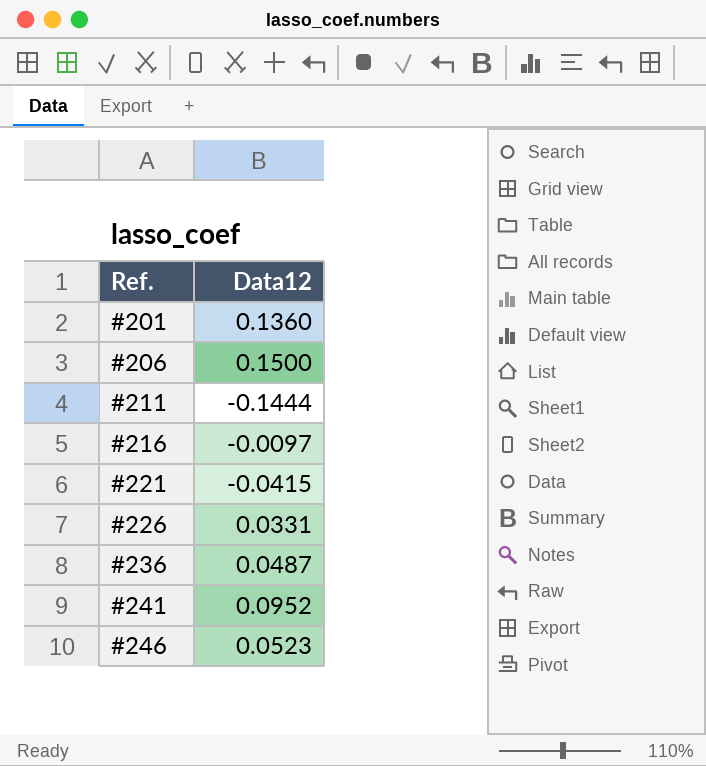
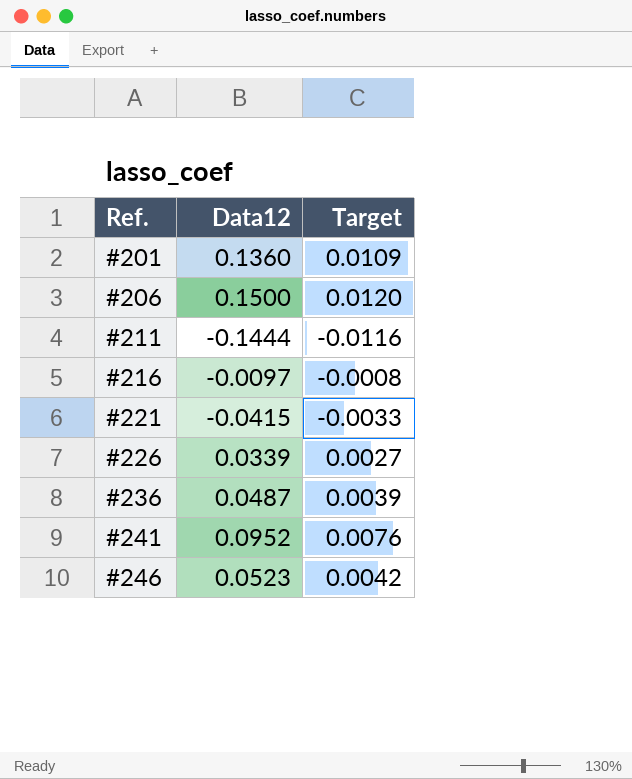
column Target | formula: none -> [Data12] * 0.08
#226 | Data12: 0.0331 -> 0.0339

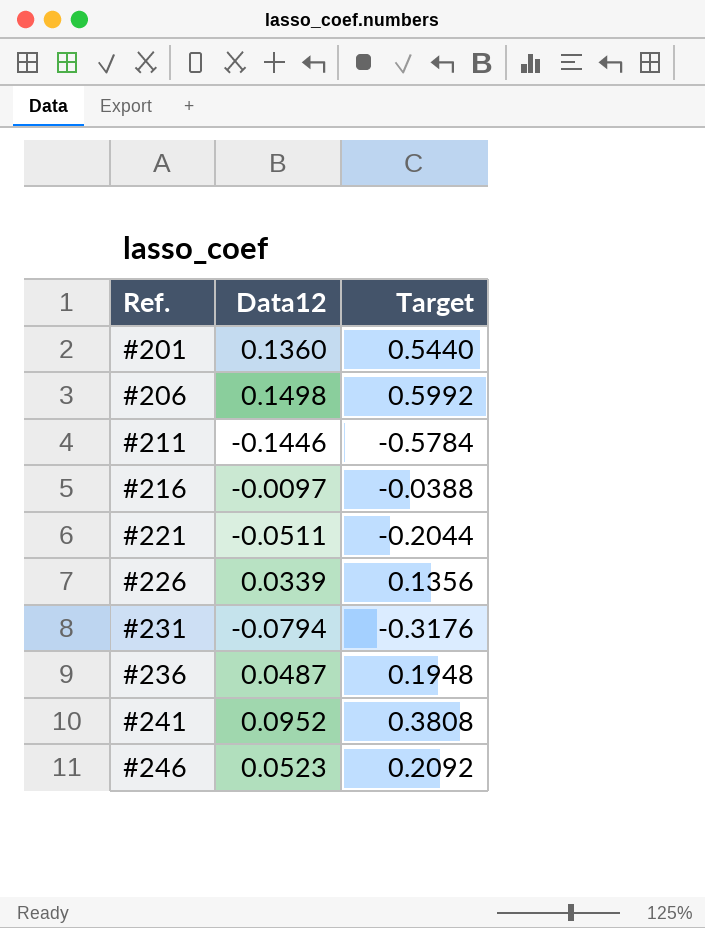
column Target | formula: [Data12] * 0.08 -> [Data12] * 4
#206 | Data12: 0.1500 -> 0.1498
#211 | Data12: -0.1444 -> -0.1446
#221 | Data12: -0.0415 -> -0.0511
row #231: none -> -0.0794 | -0.3176

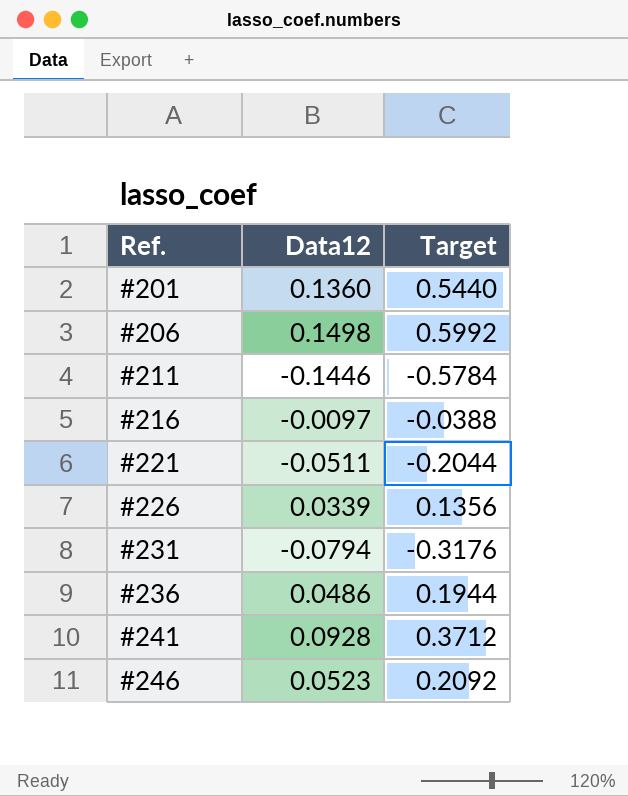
#236 | Data12: 0.0487 -> 0.0486
#236 | Target: 0.1948 -> 0.1944
#241 | Data12: 0.0952 -> 0.0928
#241 | Target: 0.3808 -> 0.3712

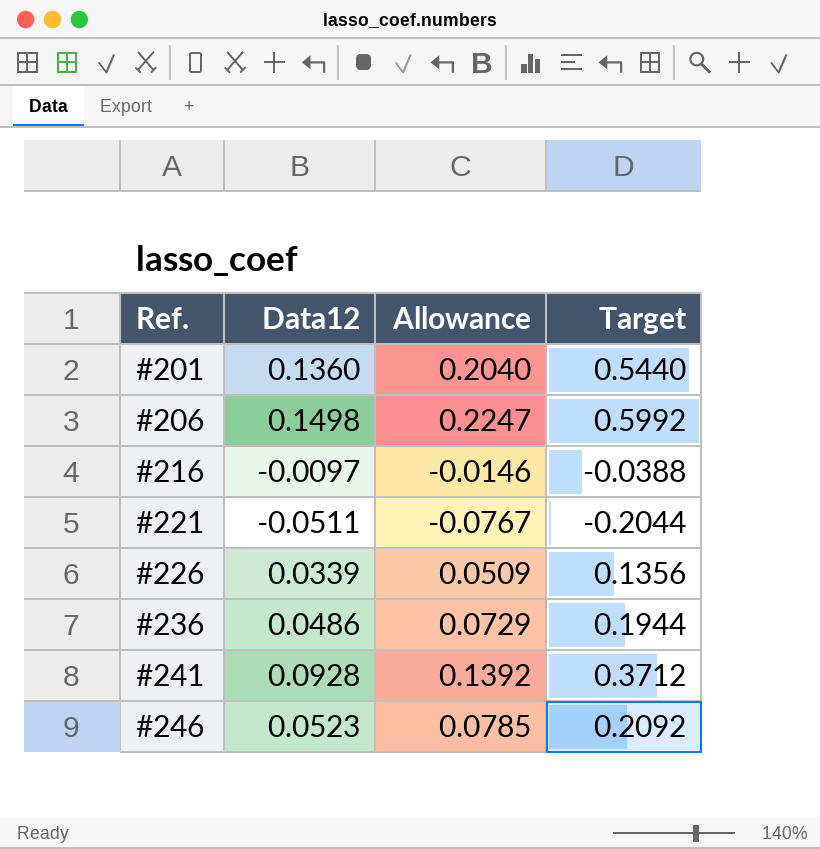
column Allowance | formula: none -> [Data12] * 1.5
row #211: -0.1446 | -0.5784 -> none
row #231: -0.0794 | -0.3176 -> none

